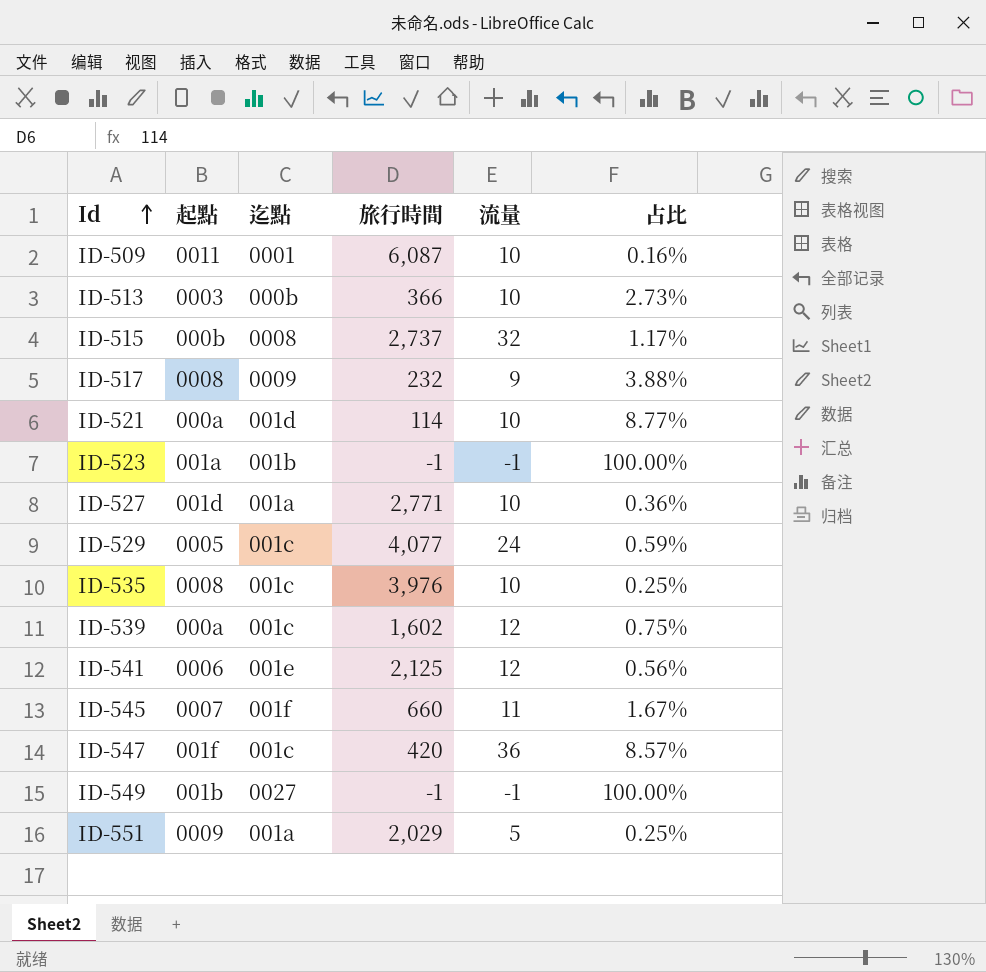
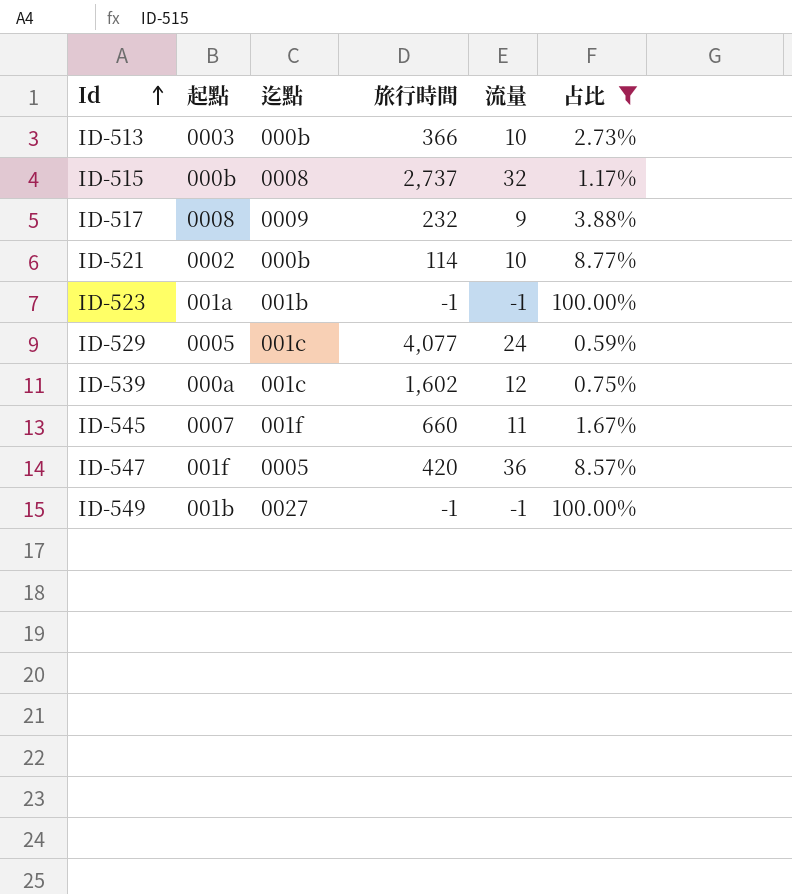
filter: none -> 占比 >= 0.59%
ID-521 | 起點: 000a -> 0002
ID-521 | 迄點: 001d -> 000b
ID-547 | 迄點: 001c -> 0005

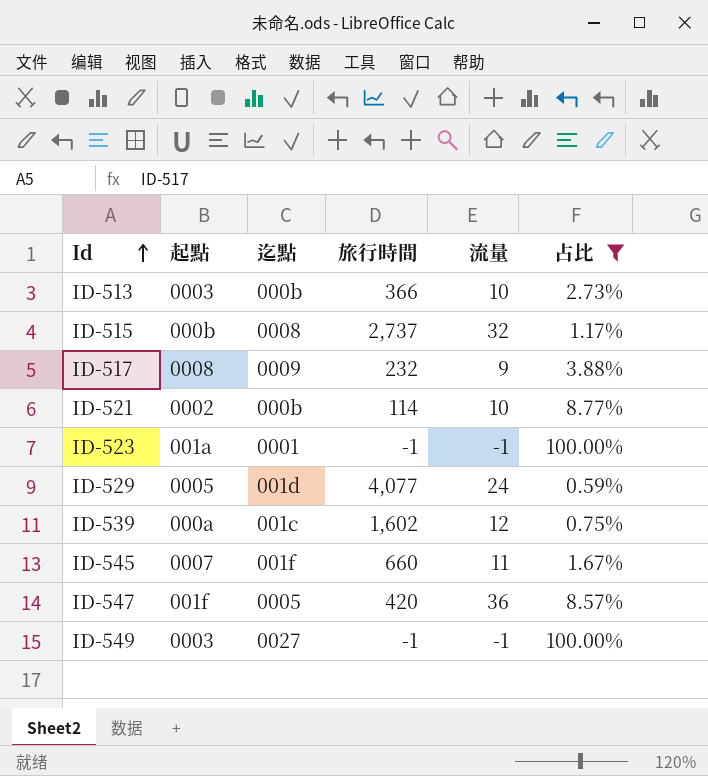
ID-523 | 迄點: 001b -> 0001
ID-529 | 迄點: 001c -> 001d
ID-549 | 起點: 001b -> 0003

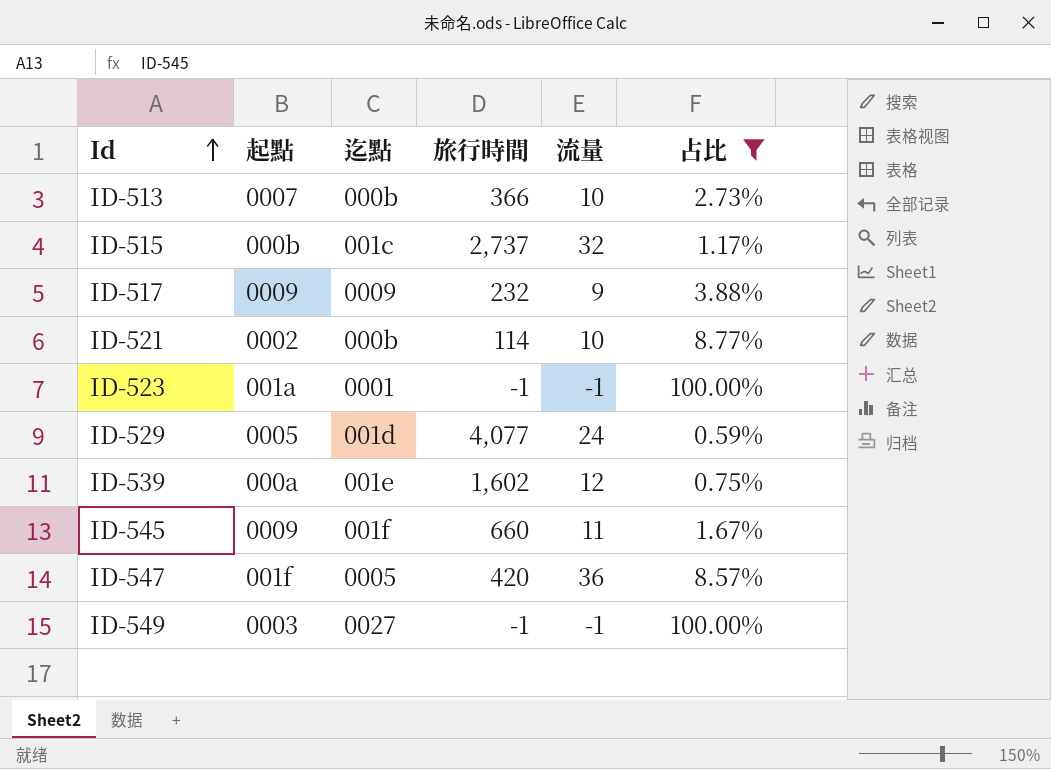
ID-513 | 起點: 0003 -> 0007
ID-515 | 迄點: 0008 -> 001c
ID-517 | 起點: 0008 -> 0009
ID-539 | 迄點: 001c -> 001e
ID-545 | 起點: 0007 -> 0009

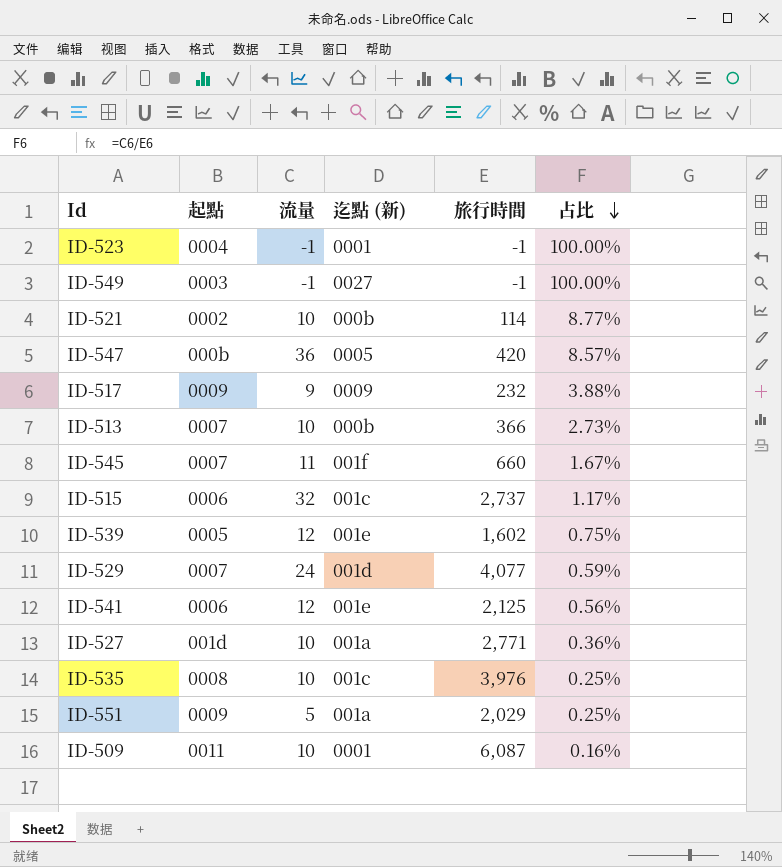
filter: 占比 >= 0.59% -> none
row order: Id ascending -> 占比 descending
column 流量 | position: 5 -> 3
column name: 迄點 -> 迄點 (新)
ID-523 | 起點: 001a -> 0004
ID-547 | 起點: 001f -> 000b
ID-545 | 起點: 0009 -> 0007
ID-515 | 起點: 000b -> 0006
ID-539 | 起點: 000a -> 0005
ID-529 | 起點: 0005 -> 0007

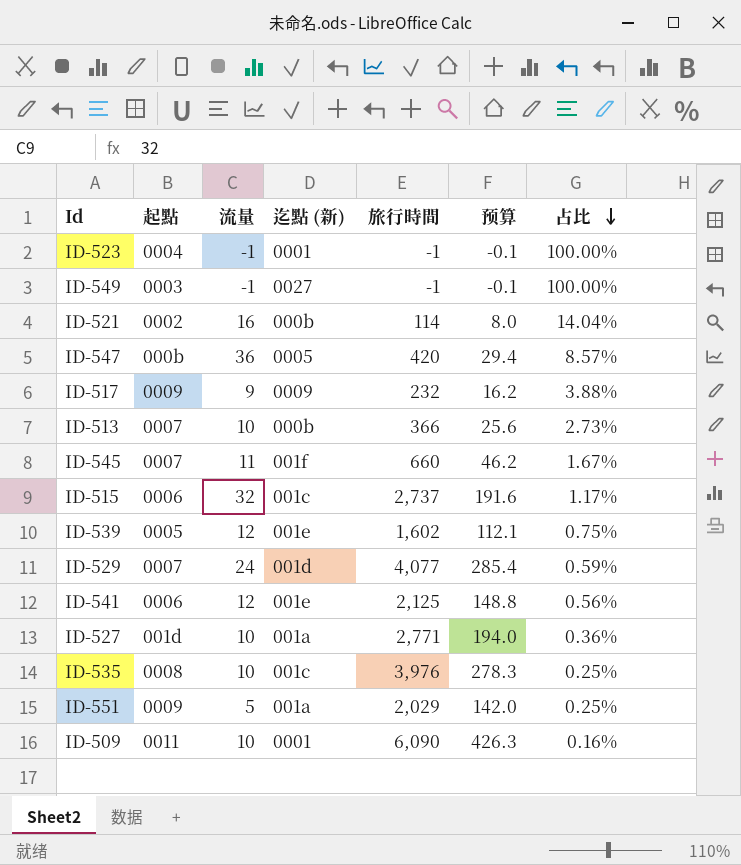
column 预算 | formula: none -> [旅行時間] * 0.07
ID-521 | 流量: 10 -> 16
ID-521 | 占比: 8.77% -> 14.04%
ID-509 | 旅行時間: 6,087 -> 6,090

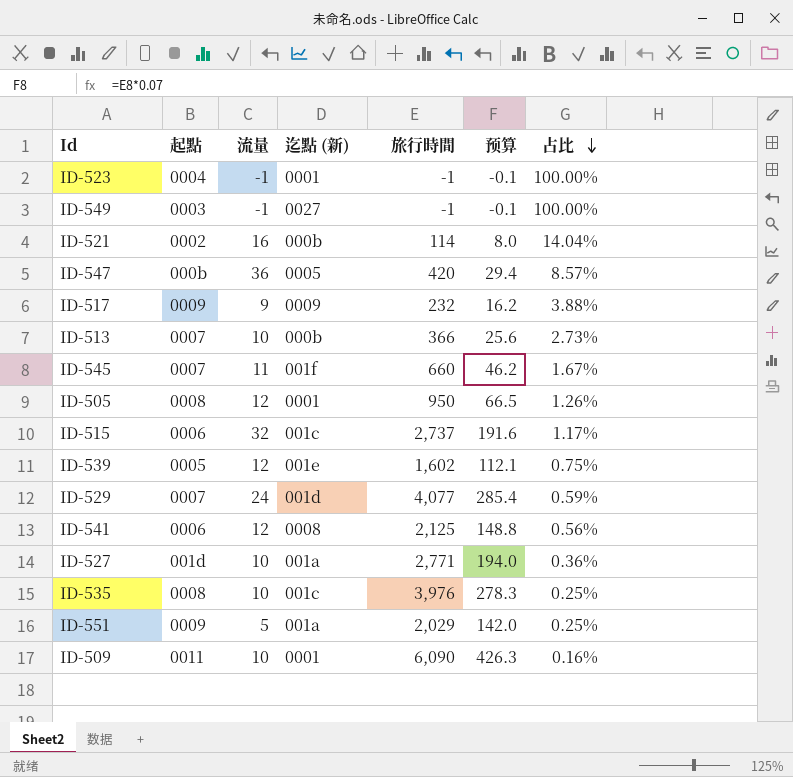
row ID-505: none -> 0008 | 12 | 0001 | 950 | 66.5 | 1.26%
ID-541 | 迄點 (新): 001e -> 0008

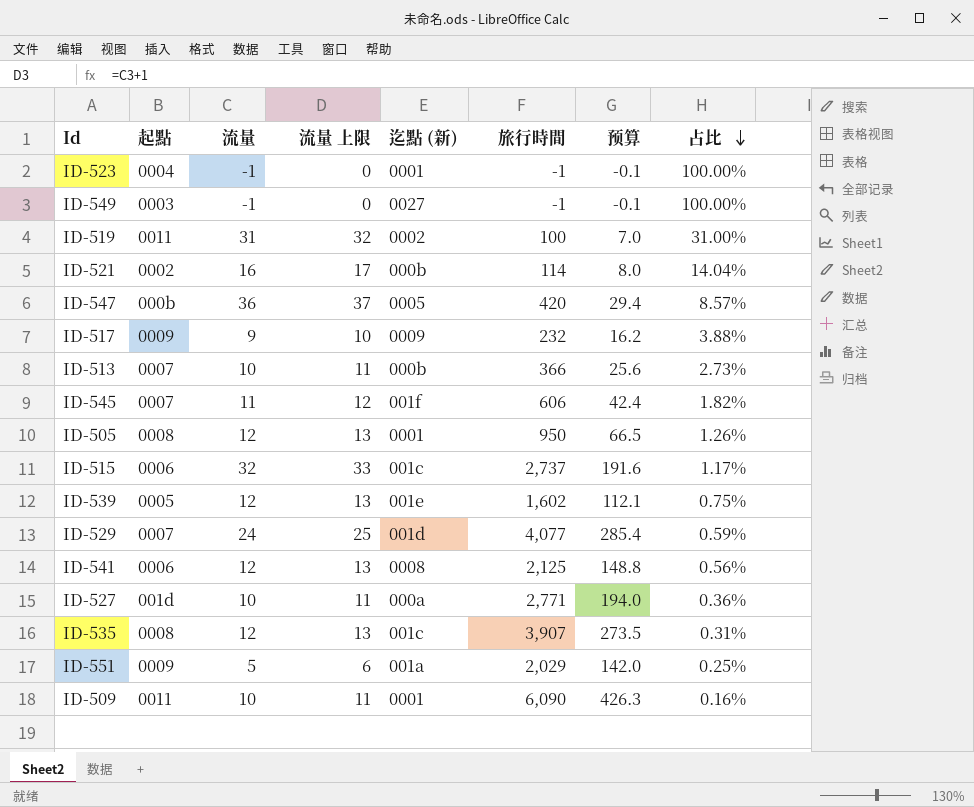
column 流量 上限 | formula: none -> [流量] + 1
row ID-519: none -> 0011 | 31 | 32 | 0002 | 100 | 7.0 | 31.00%
ID-545 | 旅行時間: 660 -> 606
ID-545 | 预算: 46.2 -> 42.4
ID-545 | 占比: 1.67% -> 1.82%
ID-527 | 迄點 (新): 001a -> 000a
ID-535 | 流量: 10 -> 12
ID-535 | 旅行時間: 3,976 -> 3,907
ID-535 | 预算: 278.3 -> 273.5
ID-535 | 占比: 0.25% -> 0.31%

